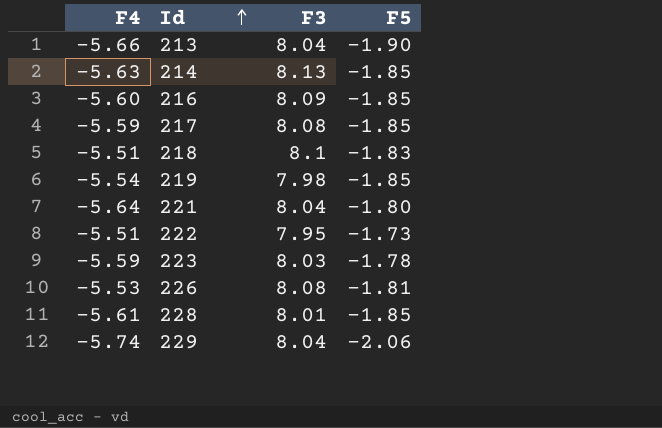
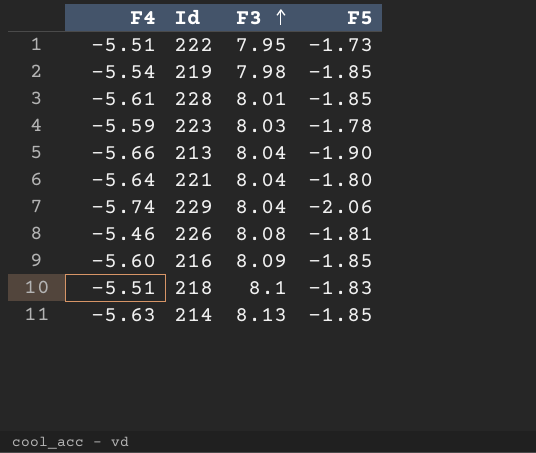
row order: Id ascending -> F3 ascending
row 217: -5.59 | 8.08 | -1.85 -> none
226 | F4: -5.53 -> -5.46

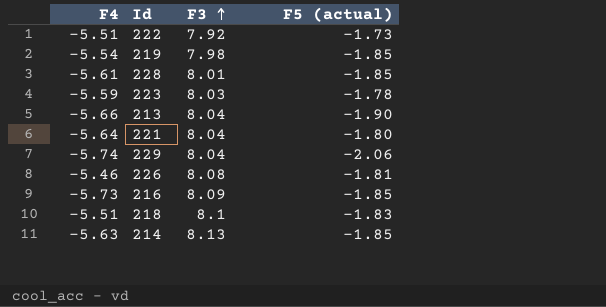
column name: F5 -> F5 (actual)
222 | F3: 7.95 -> 7.92
216 | F4: -5.60 -> -5.73

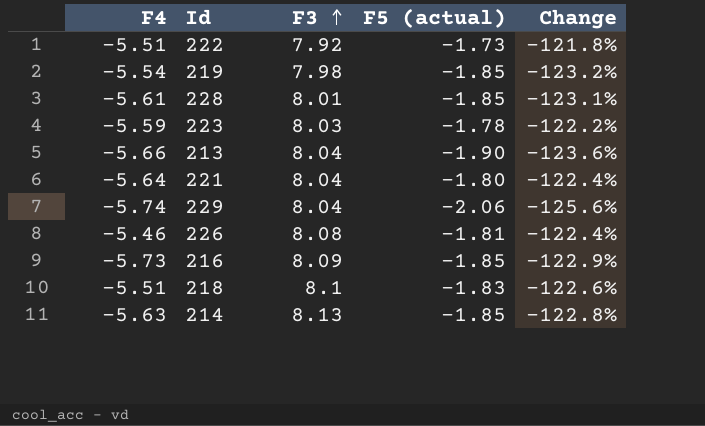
column Change | formula: none -> ([F5 (actual)] - [F3]) / [F3]

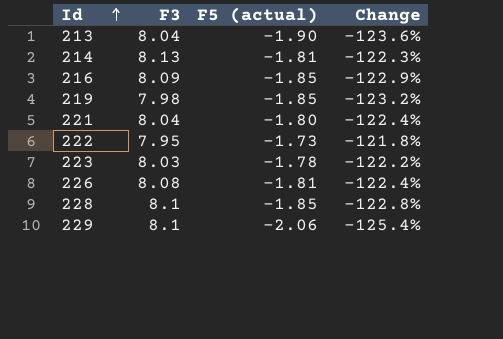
row order: F3 ascending -> Id ascending
column F4 | position: 1 -> none
row 218: -5.51 | 8.1 | -1.83 | -122.6% -> none
214 | F5 (actual): -1.85 -> -1.81
214 | Change: -122.8% -> -122.3%
222 | F3: 7.92 -> 7.95
228 | F3: 8.01 -> 8.1
228 | Change: -123.1% -> -122.8%
229 | F3: 8.04 -> 8.1
229 | Change: -125.6% -> -125.4%

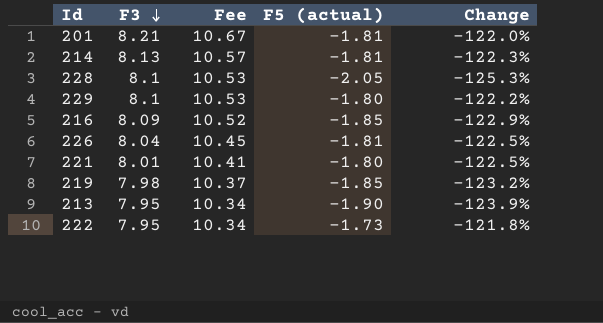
row order: Id ascending -> F3 descending
column Fee | formula: none -> [F3] * 1.3
row 223: 8.03 | -1.78 | -122.2% -> none
row 201: none -> 8.21 | 10.67 | -1.81 | -122.0%
228 | F5 (actual): -1.85 -> -2.05
228 | Change: -122.8% -> -125.3%
229 | F5 (actual): -2.06 -> -1.80
229 | Change: -125.4% -> -122.2%
226 | F3: 8.08 -> 8.04
226 | Change: -122.4% -> -122.5%
221 | F3: 8.04 -> 8.01
221 | Change: -122.4% -> -122.5%
213 | F3: 8.04 -> 7.95
213 | Change: -123.6% -> -123.9%

